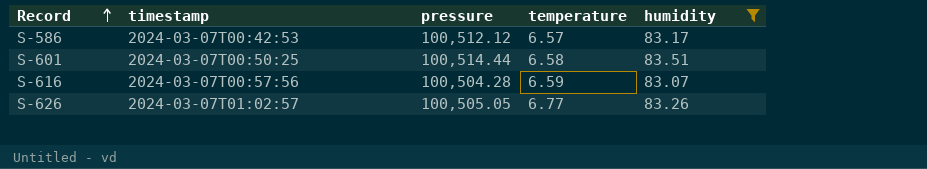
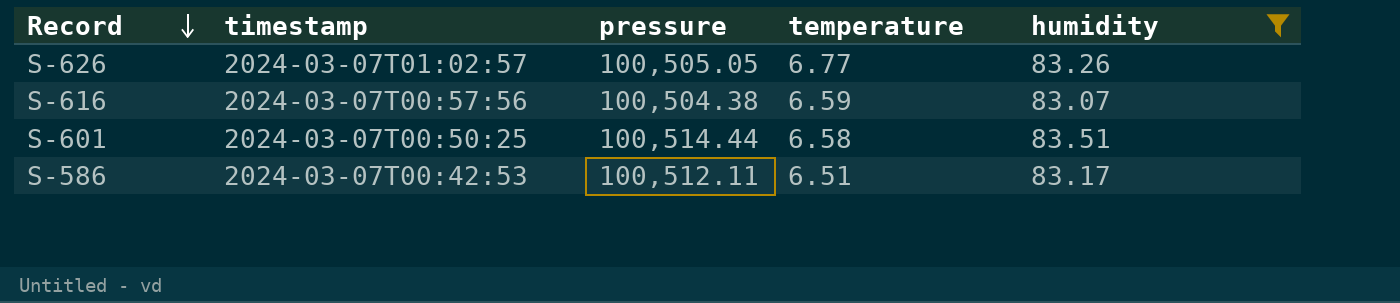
row order: Record ascending -> Record descending
S-616 | pressure: 100,504.28 -> 100,504.38
S-586 | pressure: 100,512.12 -> 100,512.11
S-586 | temperature: 6.57 -> 6.51

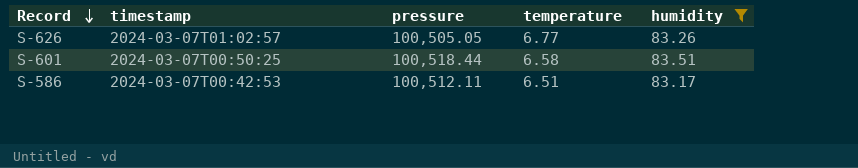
row S-616: 2024-03-07T00:57:56 | 100,504.38 | 6.59 | 83.07 -> none
S-601 | pressure: 100,514.44 -> 100,518.44

